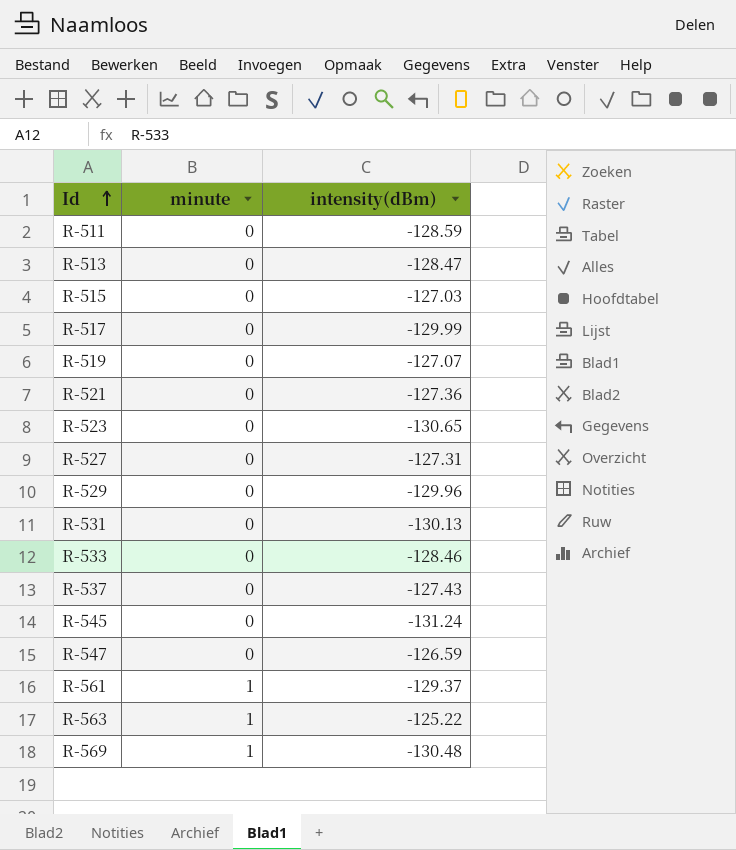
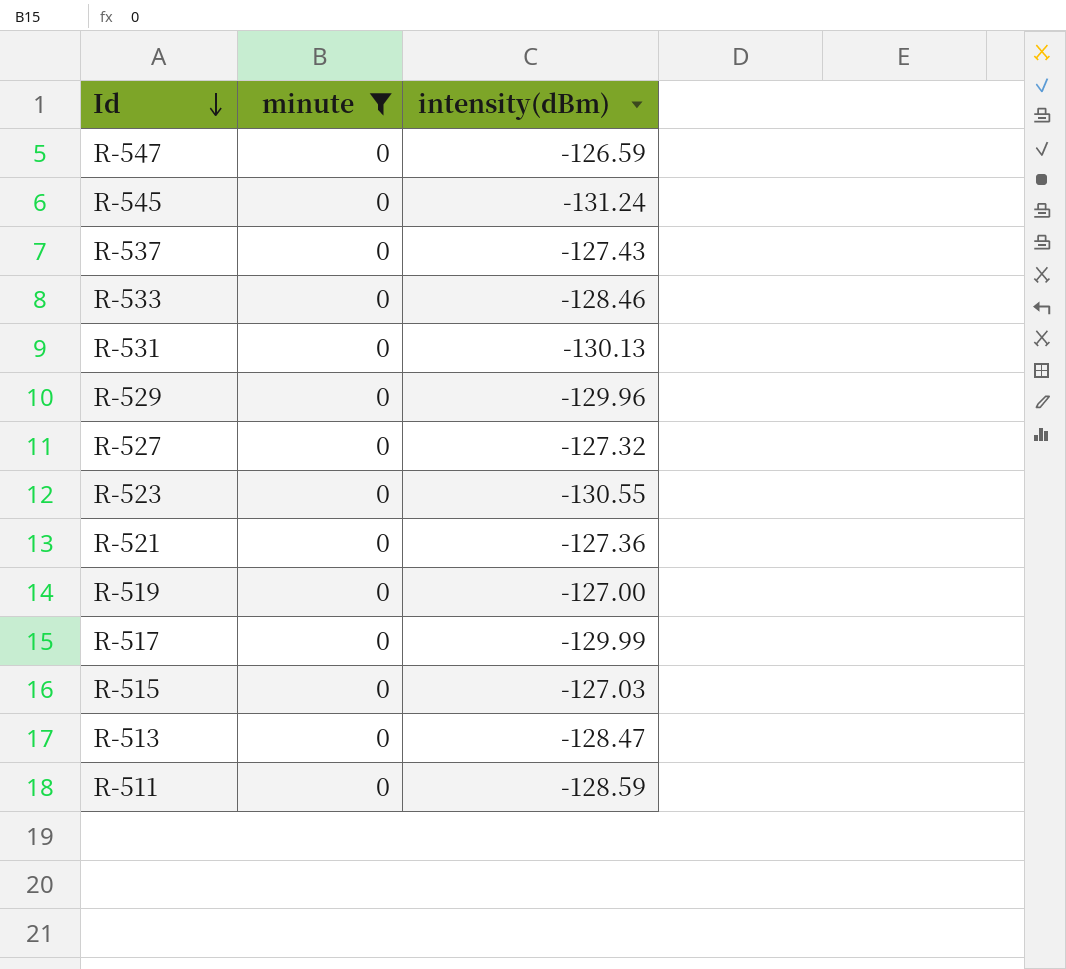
filter: none -> minute = 0
row order: Id ascending -> Id descending
R-527 | intensity(dBm): -127.31 -> -127.32
R-523 | intensity(dBm): -130.65 -> -130.55
R-519 | intensity(dBm): -127.07 -> -127.00

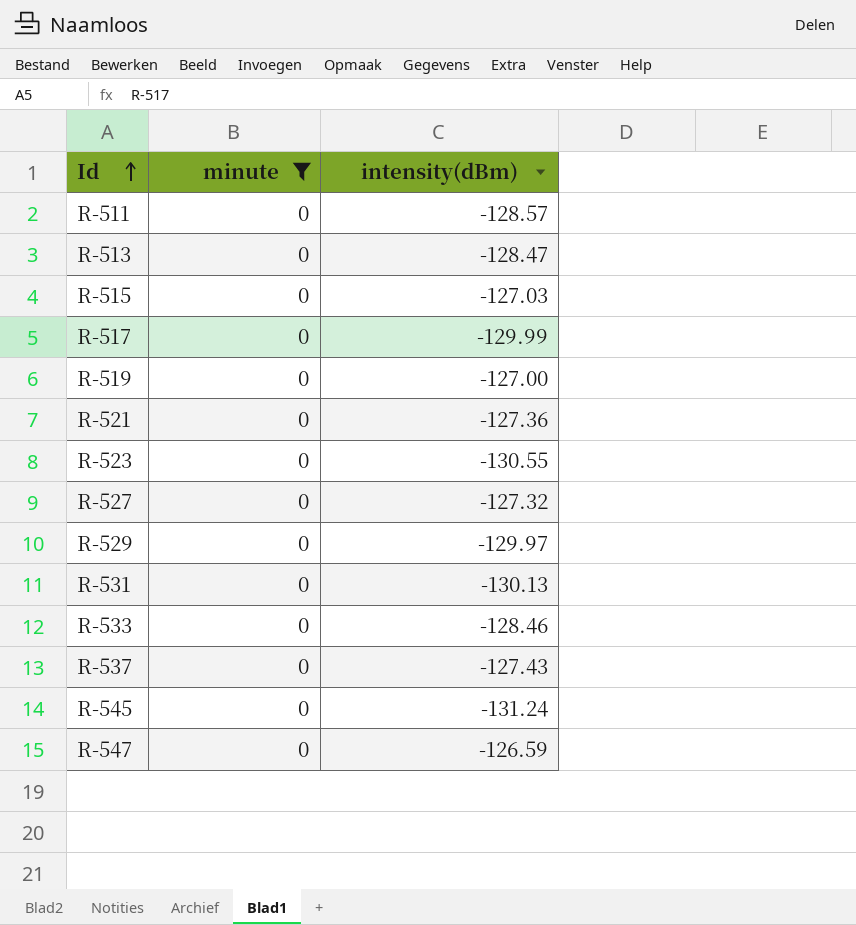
row order: Id descending -> Id ascending
R-511 | intensity(dBm): -128.59 -> -128.57
R-529 | intensity(dBm): -129.96 -> -129.97

